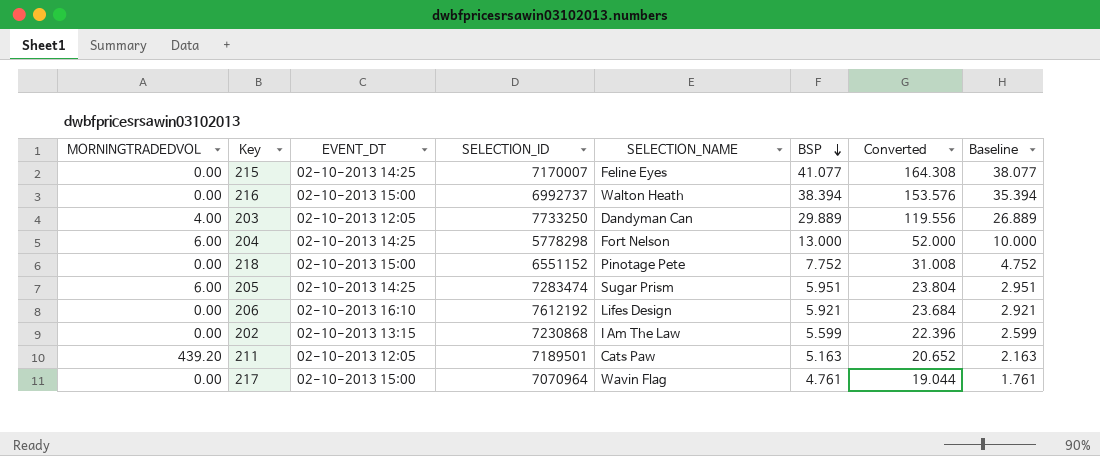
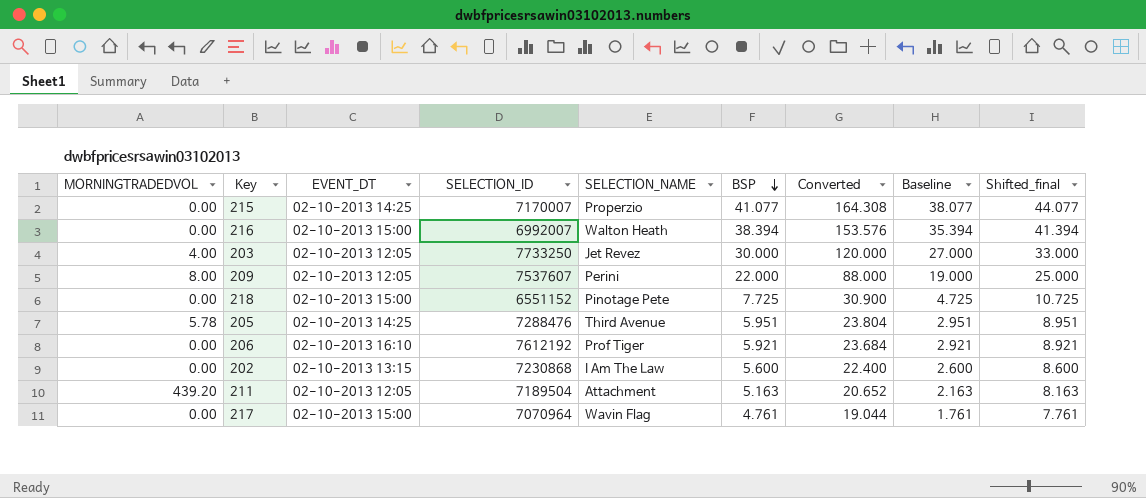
column Shifted_final | formula: none -> [BSP] + 3
row 204: 6.00 | 02-10-2013 14:25 | 5778298 | Fort Nelson | 13.000 | 52.000 | 10.000 -> none
215 | SELECTION_NAME: Feline Eyes -> Properzio
216 | SELECTION_ID: 6992737 -> 6992007
203 | SELECTION_NAME: Dandyman Can -> Jet Revez
203 | BSP: 29.889 -> 30.000
203 | Converted: 119.556 -> 120.000
203 | Baseline: 26.889 -> 27.000
row 209: none -> 8.00 | 02-10-2013 12:05 | 7537607 | Perini | 22.000 | 88.000 | 19.000 | 25.000
218 | BSP: 7.752 -> 7.725
218 | Converted: 31.008 -> 30.900
218 | Baseline: 4.752 -> 4.725
205 | MORNINGTRADEDVOL: 6.00 -> 5.78
205 | SELECTION_ID: 7283474 -> 7288476
205 | SELECTION_NAME: Sugar Prism -> Third Avenue
206 | SELECTION_NAME: Lifes Design -> Prof Tiger
202 | BSP: 5.599 -> 5.600
202 | Converted: 22.396 -> 22.400
202 | Baseline: 2.599 -> 2.600
211 | SELECTION_ID: 7189501 -> 7189504
211 | SELECTION_NAME: Cats Paw -> Attachment

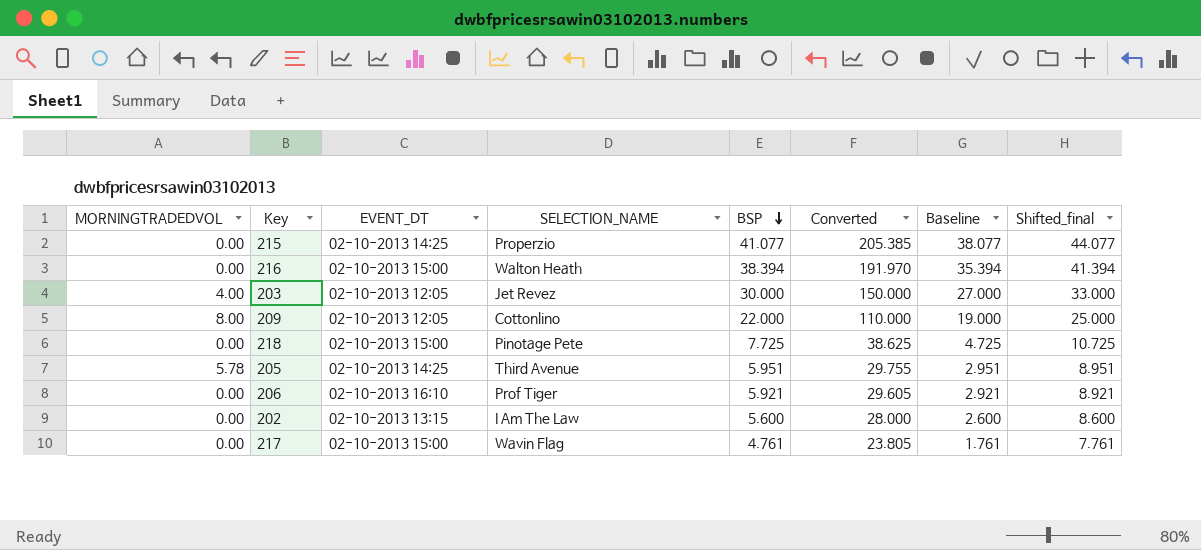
column SELECTION_ID | position: 4 -> none
column Converted | formula: [BSP] * 4 -> [BSP] * 5
row 211: 439.20 | 02-10-2013 12:05 | 7189504 | Attachment | 5.163 | 20.652 | 2.163 | 8.163 -> none
209 | SELECTION_NAME: Perini -> Cottonlino

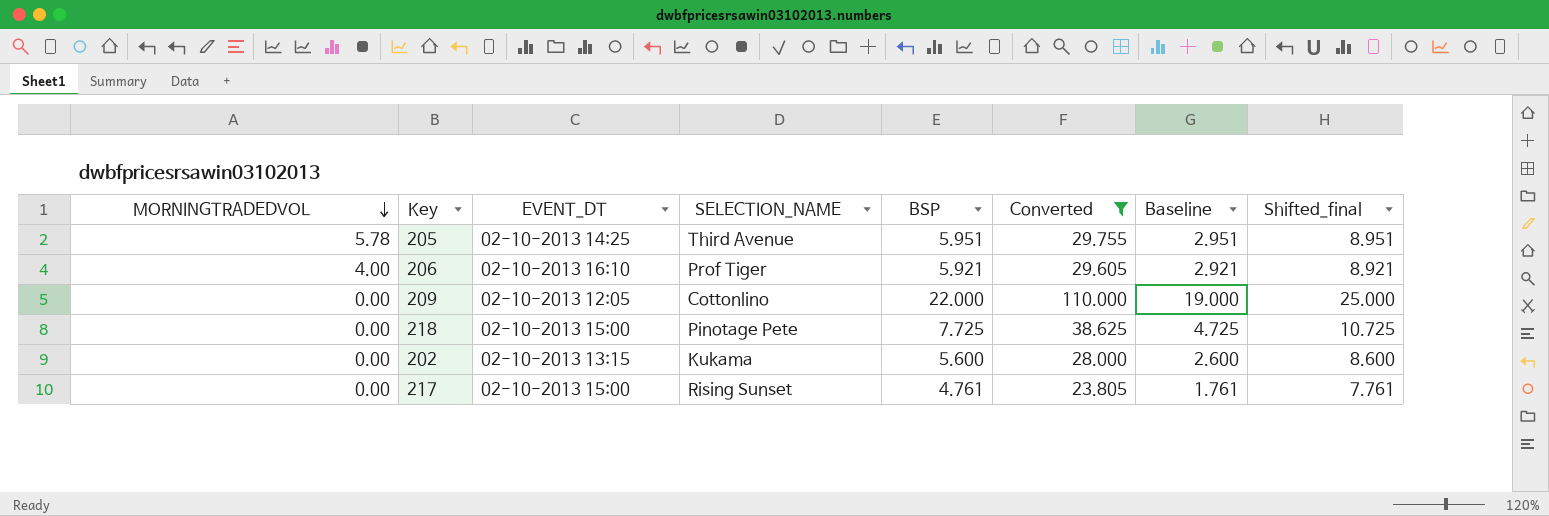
filter: none -> Converted <= 110.000
row order: BSP descending -> MORNINGTRADEDVOL descending
206 | MORNINGTRADEDVOL: 0.00 -> 4.00
209 | MORNINGTRADEDVOL: 8.00 -> 0.00
202 | SELECTION_NAME: I Am The Law -> Kukama
217 | SELECTION_NAME: Wavin Flag -> Rising Sunset

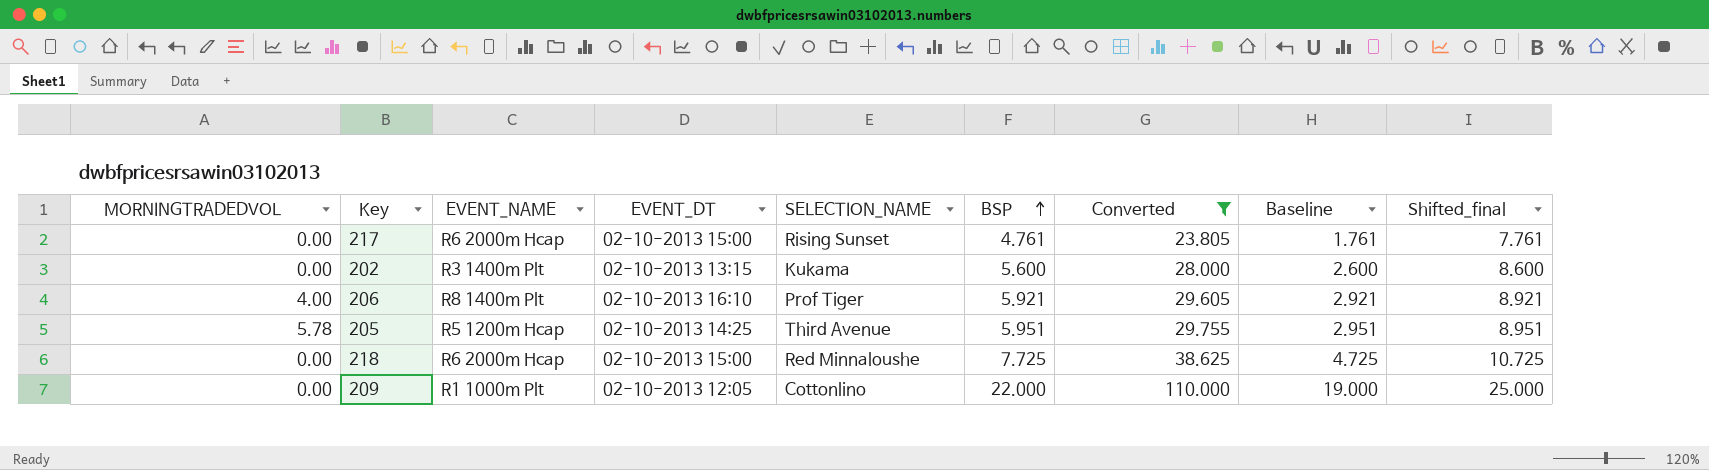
row order: MORNINGTRADEDVOL descending -> BSP ascending
column EVENT_NAME | position: none -> 3
218 | SELECTION_NAME: Pinotage Pete -> Red Minnaloushe

